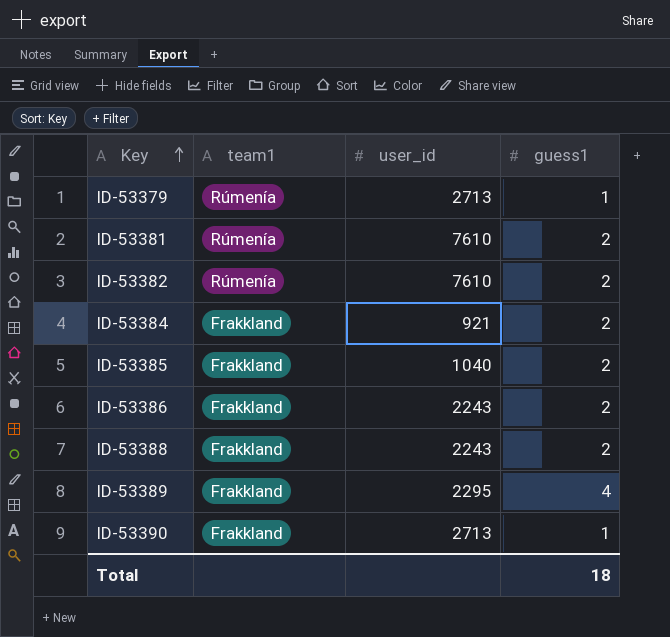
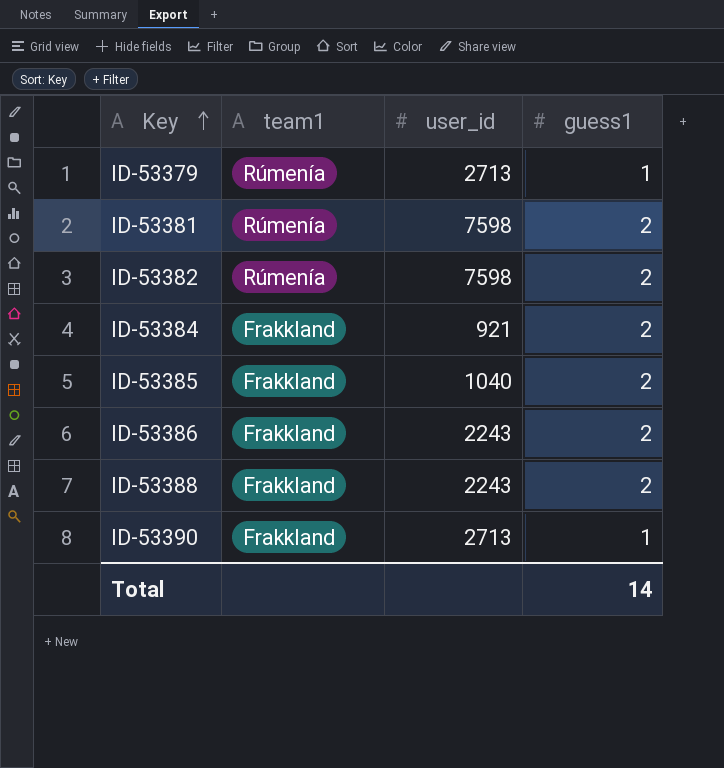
row ID-53389: Frakkland | 2295 | 4 -> none
ID-53381 | user_id: 7610 -> 7598
ID-53382 | user_id: 7610 -> 7598
Total | guess1: 18 -> 14

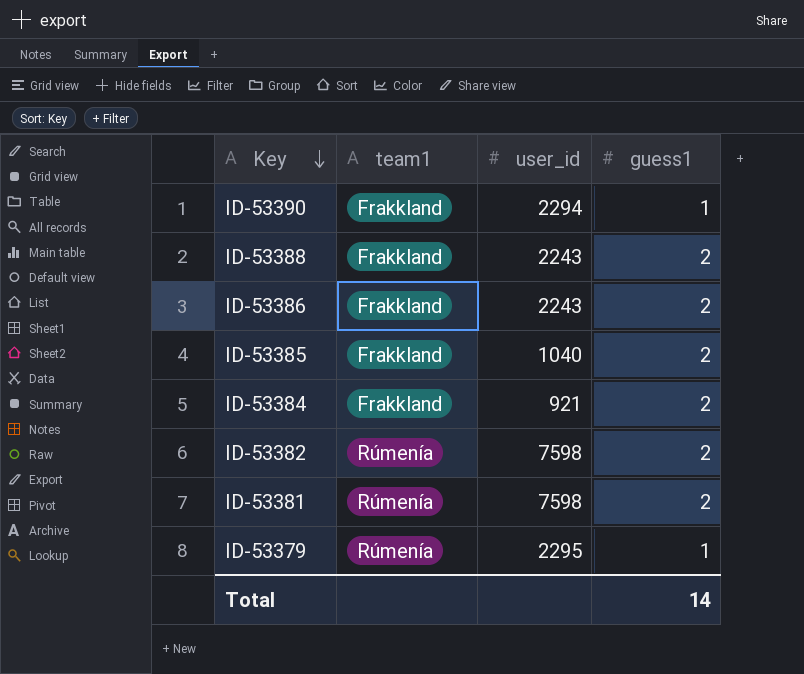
row order: Key ascending -> Key descending
ID-53390 | user_id: 2713 -> 2294
ID-53379 | user_id: 2713 -> 2295

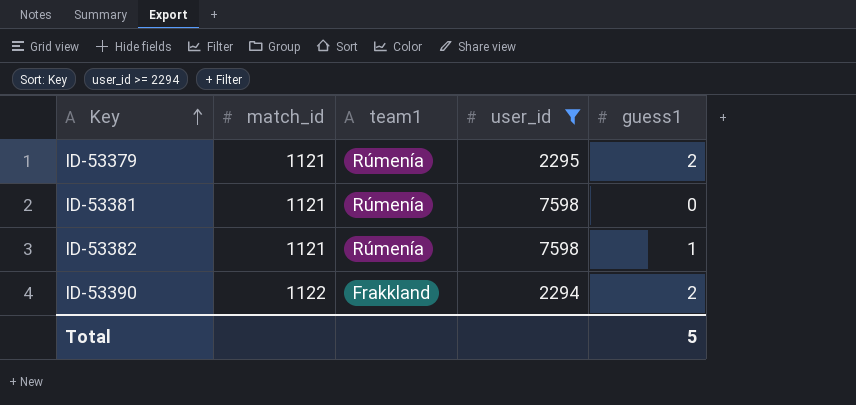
filter: none -> user_id >= 2294
row order: Key descending -> Key ascending
column match_id | position: none -> 2
ID-53379 | guess1: 1 -> 2
ID-53381 | guess1: 2 -> 0
ID-53382 | guess1: 2 -> 1
ID-53390 | guess1: 1 -> 2
Total | guess1: 14 -> 5

